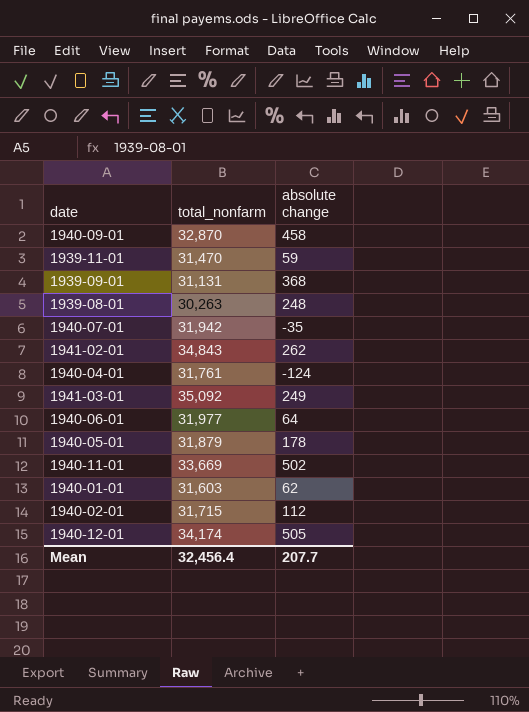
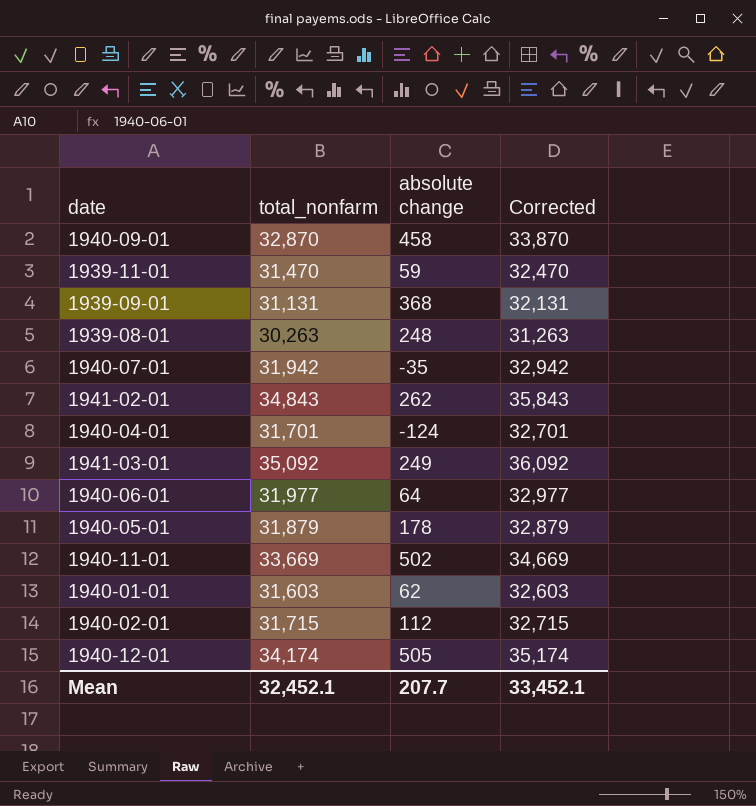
column Corrected | formula: none -> [total_nonfarm] + 1000
1940-04-01 | total_nonfarm: 31,761 -> 31,701
Mean | total_nonfarm: 32,456.4 -> 32,452.1

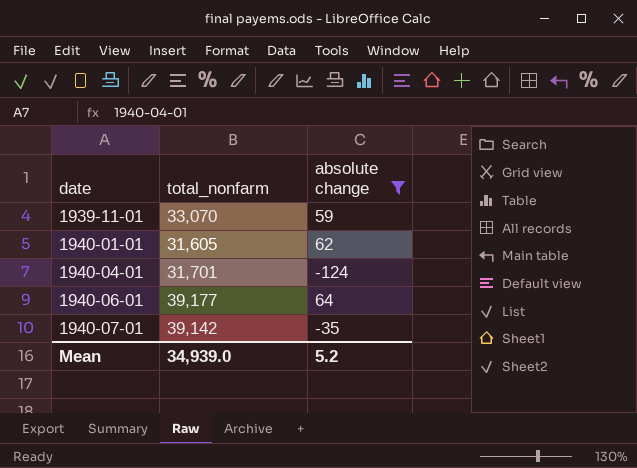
filter: none -> absolute change <= 64
row order: none -> date ascending
column Corrected | formula: [total_nonfarm] + 1000 -> none
1939-11-01 | total_nonfarm: 31,470 -> 33,070
1940-01-01 | total_nonfarm: 31,603 -> 31,605
1940-06-01 | total_nonfarm: 31,977 -> 39,177
1940-07-01 | total_nonfarm: 31,942 -> 39,142
Mean | total_nonfarm: 32,452.1 -> 34,939.0
Mean | absolute change: 207.7 -> 5.2

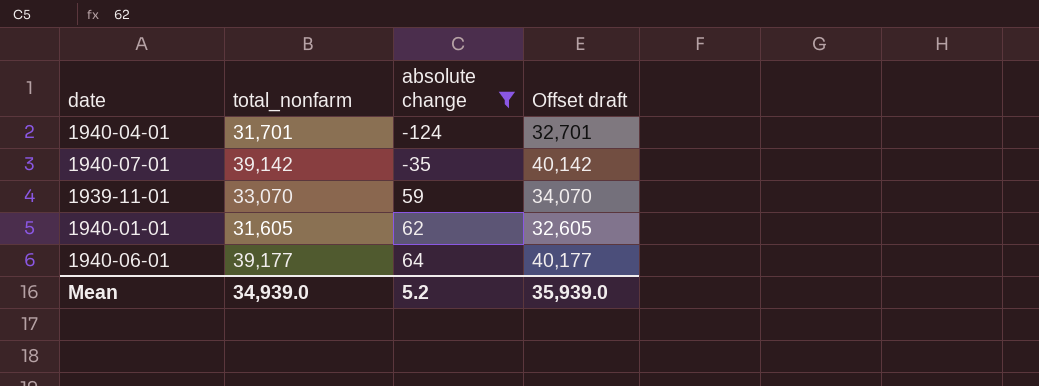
row order: date ascending -> absolute change ascending
column Offset draft | formula: none -> [total_nonfarm] + 1000

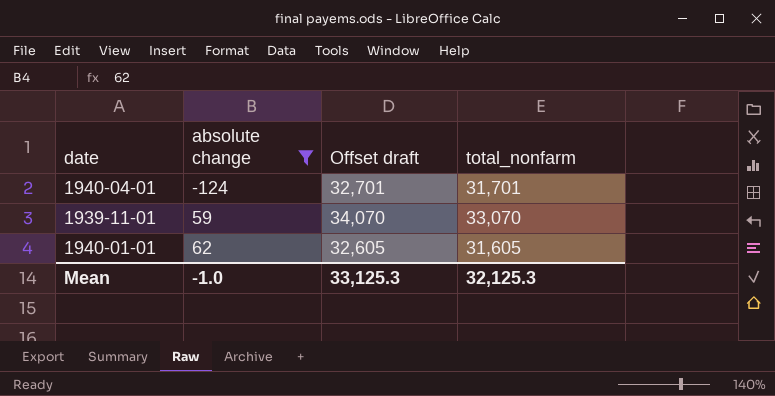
column total_nonfarm | position: 2 -> 4
row 1940-07-01: 39,142 | -35 | 40,142 -> none
row 1940-06-01: 39,177 | 64 | 40,177 -> none
Mean | absolute change: 5.2 -> -1.0
Mean | Offset draft: 35,939.0 -> 33,125.3
Mean | total_nonfarm: 34,939.0 -> 32,125.3

